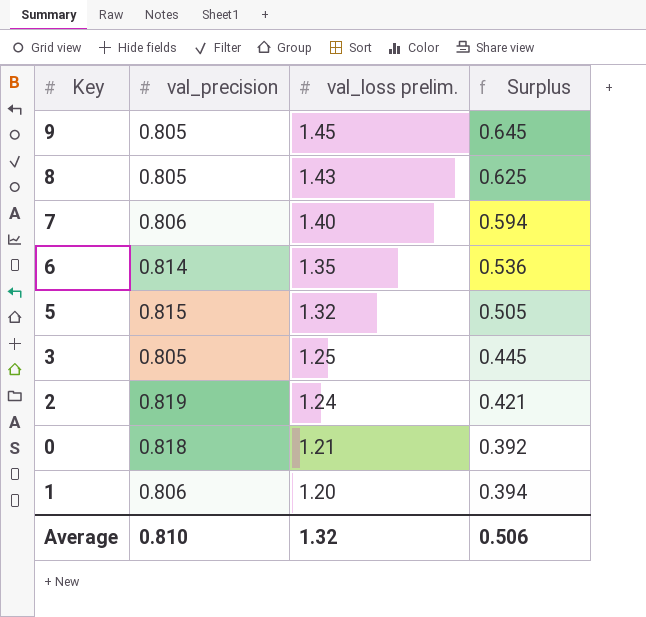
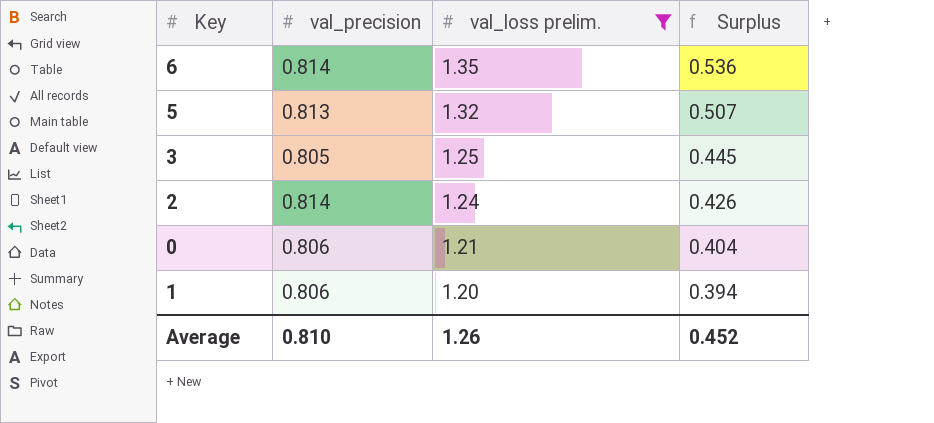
filter: none -> val_loss prelim. <= 1.35
5 | val_precision: 0.815 -> 0.813
5 | Surplus: 0.505 -> 0.507
2 | val_precision: 0.819 -> 0.814
2 | Surplus: 0.421 -> 0.426
0 | val_precision: 0.818 -> 0.806
0 | Surplus: 0.392 -> 0.404
Average | val_loss prelim.: 1.32 -> 1.26
Average | Surplus: 0.506 -> 0.452

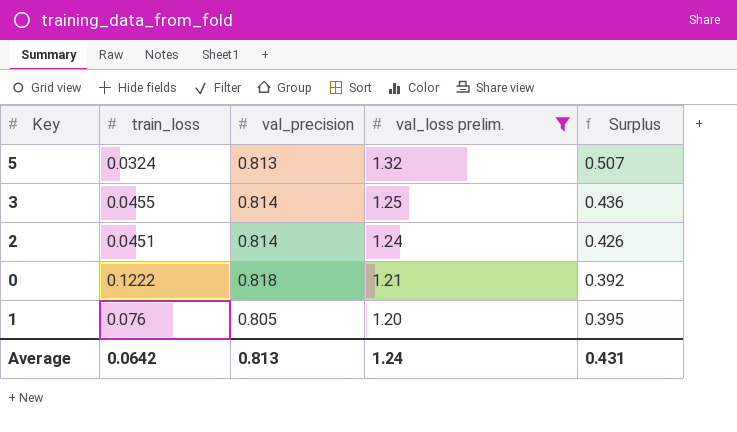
column train_loss | position: none -> 2
row 6: 0.814 | 1.35 | 0.536 -> none
3 | val_precision: 0.805 -> 0.814
3 | Surplus: 0.445 -> 0.436
0 | val_precision: 0.806 -> 0.818
0 | Surplus: 0.404 -> 0.392
1 | val_precision: 0.806 -> 0.805
1 | Surplus: 0.394 -> 0.395
Average | val_precision: 0.810 -> 0.813
Average | val_loss prelim.: 1.26 -> 1.24
Average | Surplus: 0.452 -> 0.431

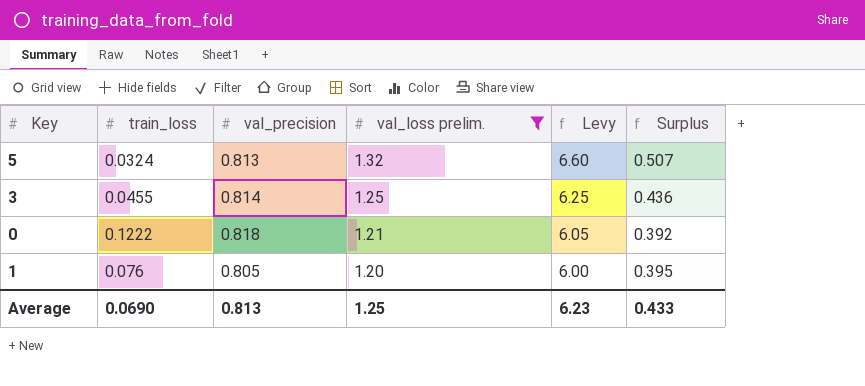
column Levy | formula: none -> [val_loss prelim.] * 5
row 2: 0.0451 | 0.814 | 1.24 | 0.426 -> none
Average | train_loss: 0.0642 -> 0.0690
Average | val_loss prelim.: 1.24 -> 1.25
Average | Surplus: 0.431 -> 0.433

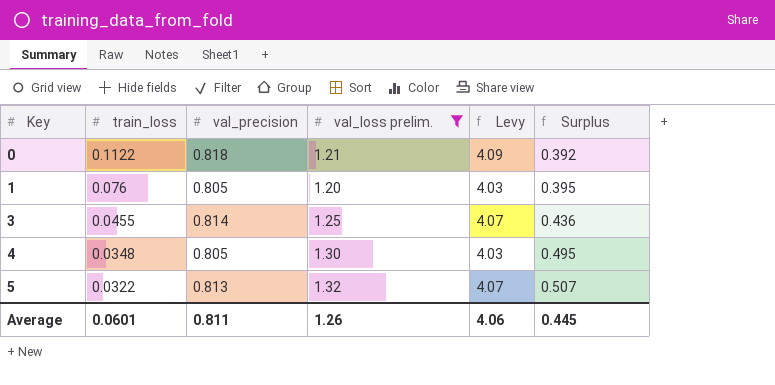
row order: val_loss prelim. descending -> Key ascending
column Levy | formula: [val_loss prelim.] * 5 -> [val_precision] * 5
0 | train_loss: 0.1222 -> 0.1122
row 4: none -> 0.0348 | 0.805 | 1.30 | 4.03 | 0.495
5 | train_loss: 0.0324 -> 0.0322
Average | train_loss: 0.0690 -> 0.0601
Average | val_precision: 0.813 -> 0.811
Average | val_loss prelim.: 1.25 -> 1.26
Average | Levy: 6.23 -> 4.06
Average | Surplus: 0.433 -> 0.445

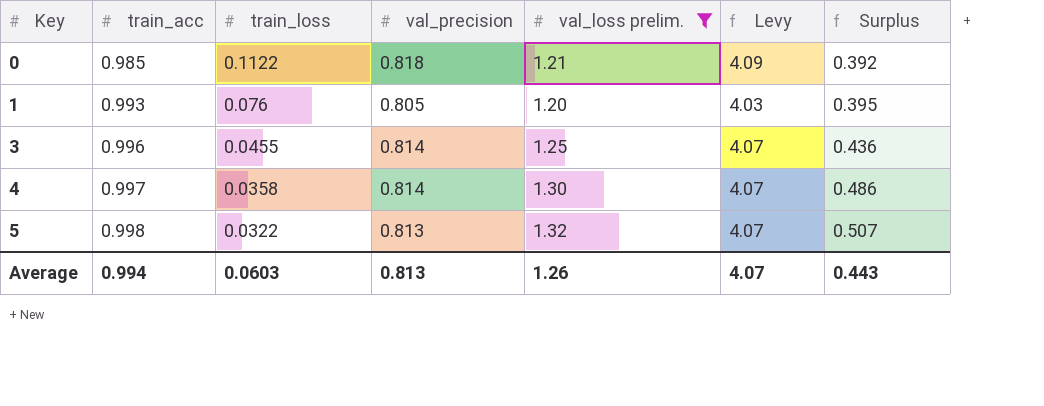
column train_acc | position: none -> 2
4 | train_loss: 0.0348 -> 0.0358
4 | val_precision: 0.805 -> 0.814
4 | Levy: 4.03 -> 4.07
4 | Surplus: 0.495 -> 0.486
Average | train_loss: 0.0601 -> 0.0603
Average | val_precision: 0.811 -> 0.813
Average | Levy: 4.06 -> 4.07
Average | Surplus: 0.445 -> 0.443

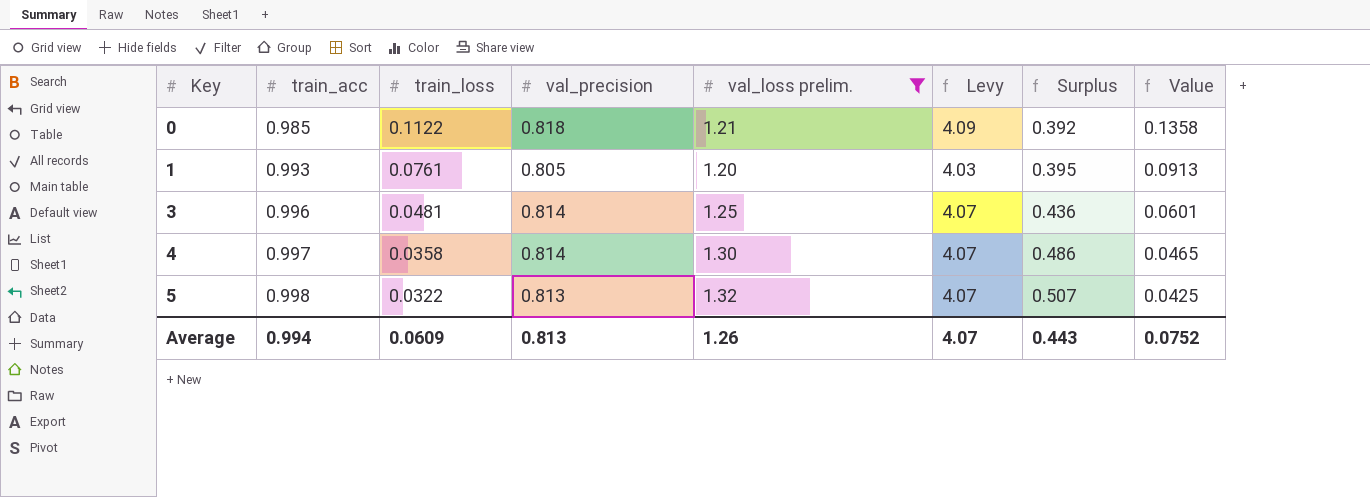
column Value | formula: none -> [train_loss] * [val_loss prelim.]
1 | train_loss: 0.076 -> 0.0761
3 | train_loss: 0.0455 -> 0.0481
Average | train_loss: 0.0603 -> 0.0609

